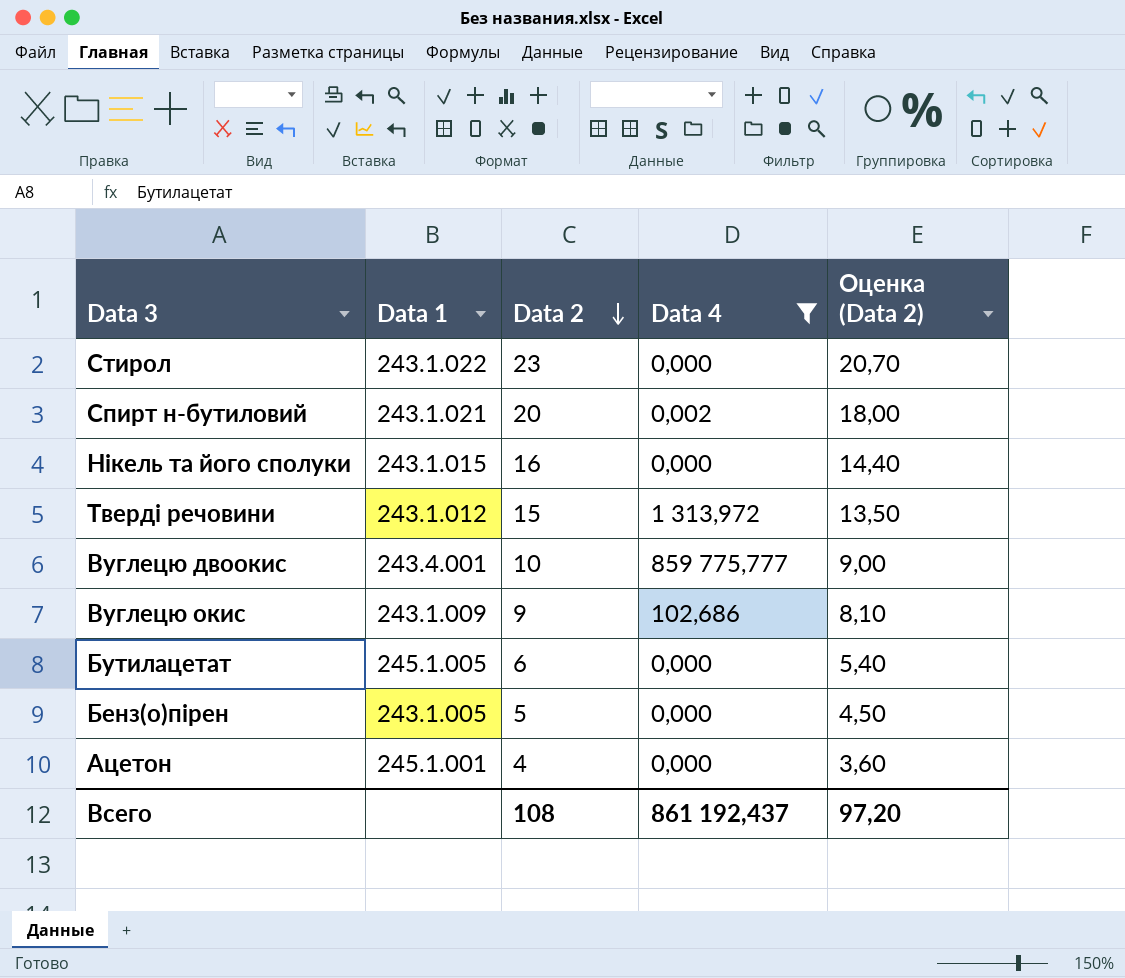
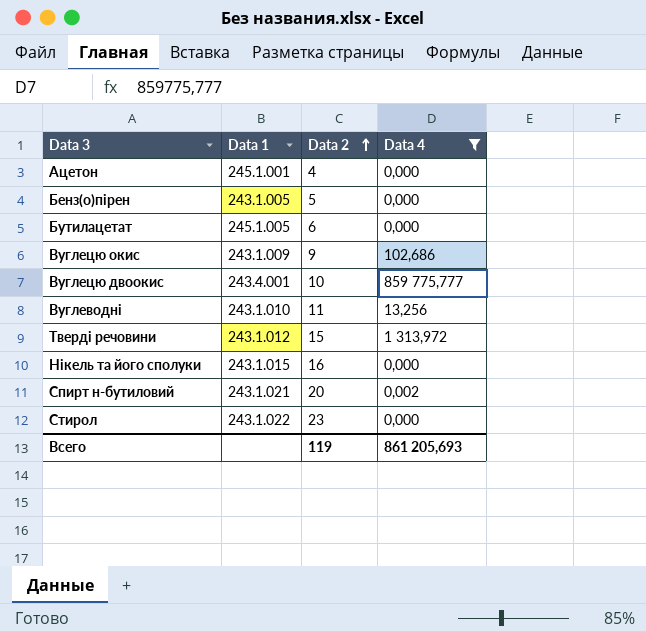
row order: Data 2 descending -> Data 2 ascending
column Оценка (Data 2) | formula: [Data 2] * 0,9 -> none
row Вуглеводні: none -> 243.1.010 | 11 | 13,256
Всего | Data 2: 108 -> 119
Всего | Data 4: 861 192,437 -> 861 205,693

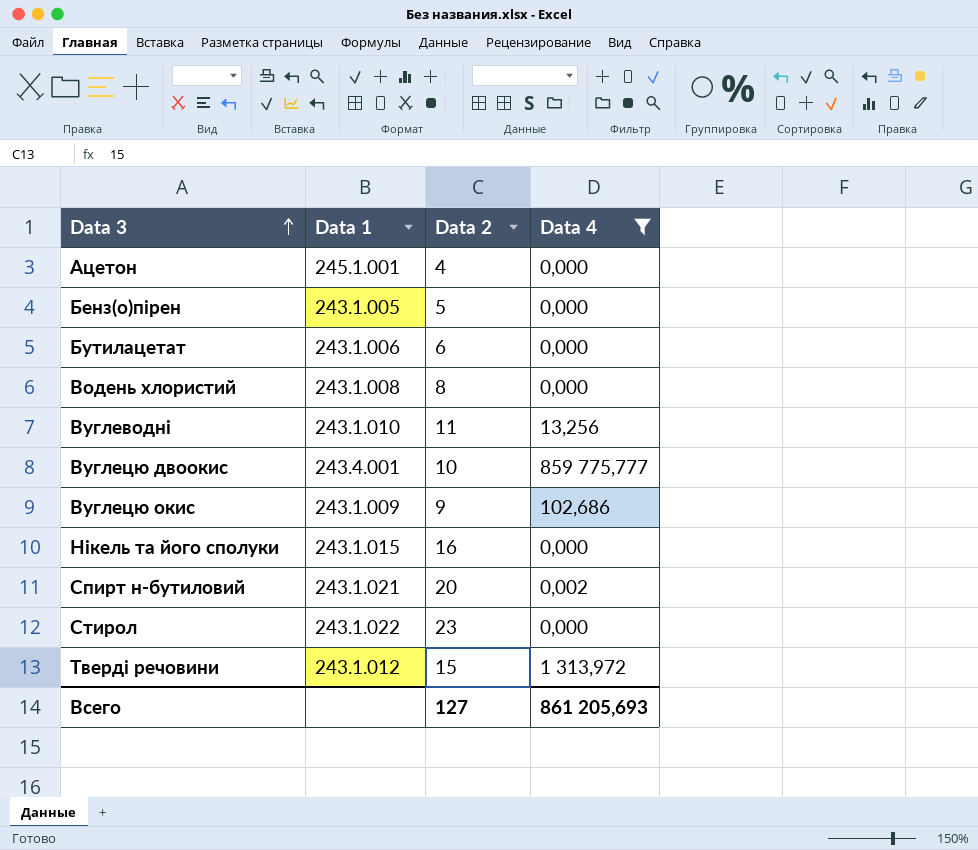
row order: Data 2 ascending -> Data 3 ascending
Бутилацетат | Data 1: 245.1.005 -> 243.1.006
row Водень хлористий: none -> 243.1.008 | 8 | 0,000
Всего | Data 2: 119 -> 127

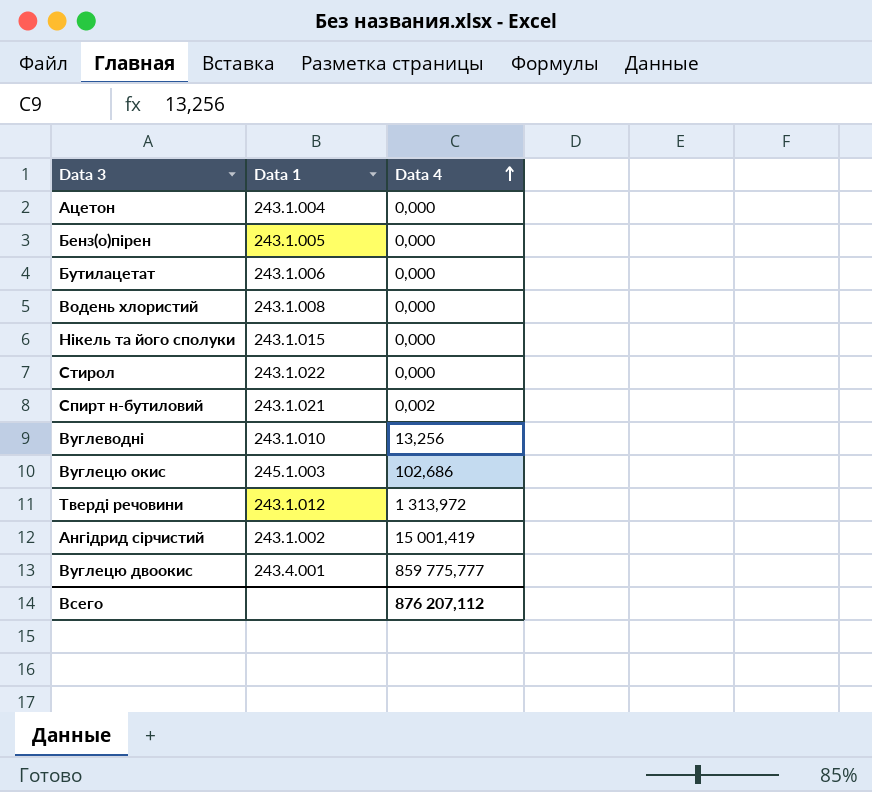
filter: Data 4 != 15 001,419 -> none
row order: Data 3 ascending -> Data 4 ascending
column Data 2 | position: 3 -> none
Ацетон | Data 1: 245.1.001 -> 243.1.004
Вуглецю окис | Data 1: 243.1.009 -> 245.1.003
Всего | Data 4: 861 205,693 -> 876 207,112

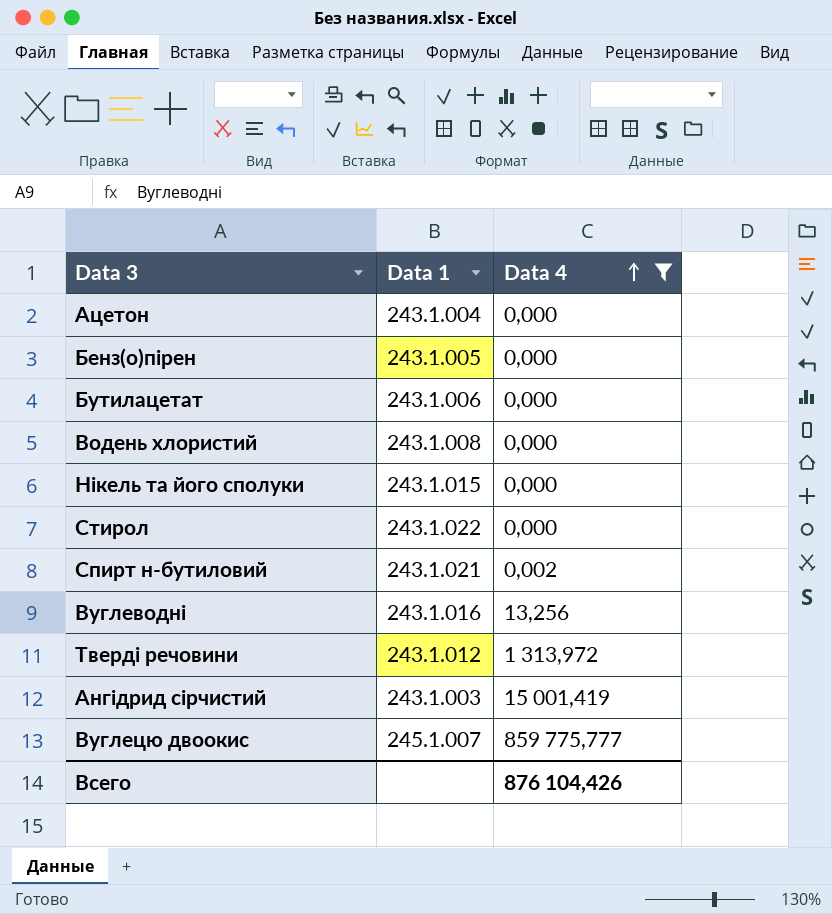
filter: none -> Data 4 != 102,686
Вуглеводні | Data 1: 243.1.010 -> 243.1.016
Ангідрид сірчистий | Data 1: 243.1.002 -> 243.1.003
Вуглецю двоокис | Data 1: 243.4.001 -> 245.1.007
Всего | Data 4: 876 207,112 -> 876 104,426

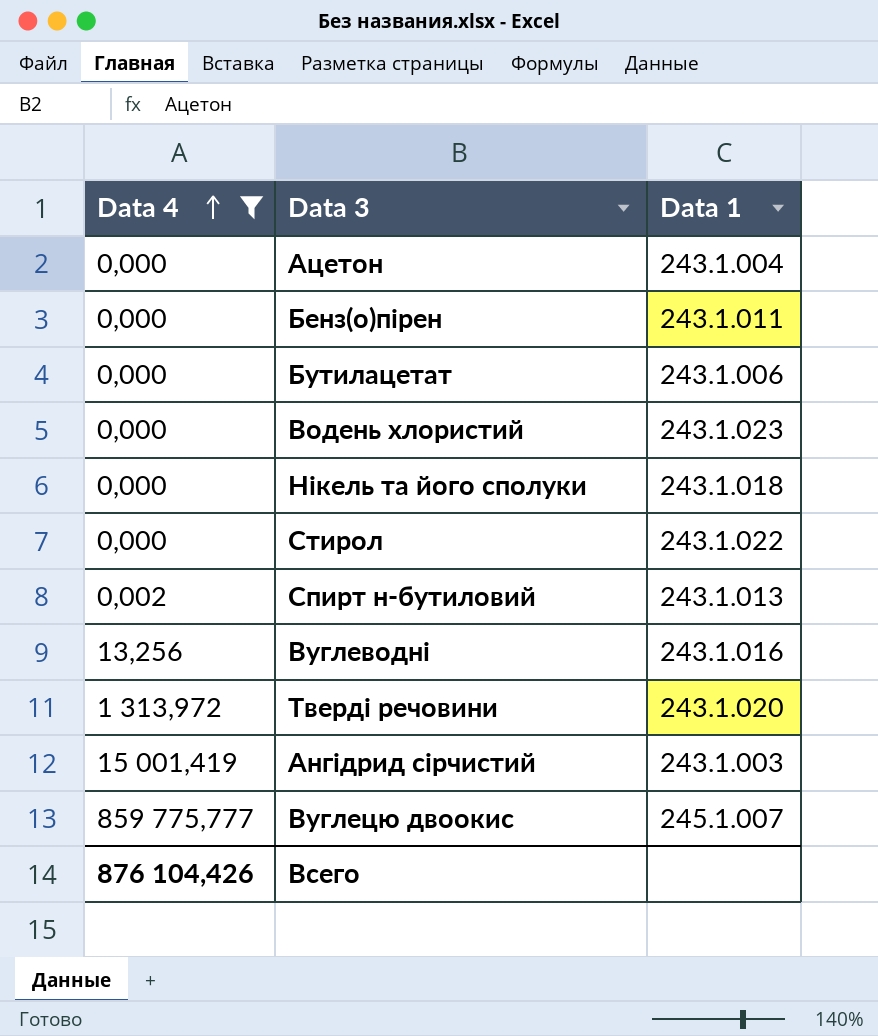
column Data 4 | position: 3 -> 1
Бенз(о)пірен | Data 1: 243.1.005 -> 243.1.011
Водень хлористий | Data 1: 243.1.008 -> 243.1.023
Нікель та його сполуки | Data 1: 243.1.015 -> 243.1.018
Спирт н-бутиловий | Data 1: 243.1.021 -> 243.1.013
Тверді речовини | Data 1: 243.1.012 -> 243.1.020

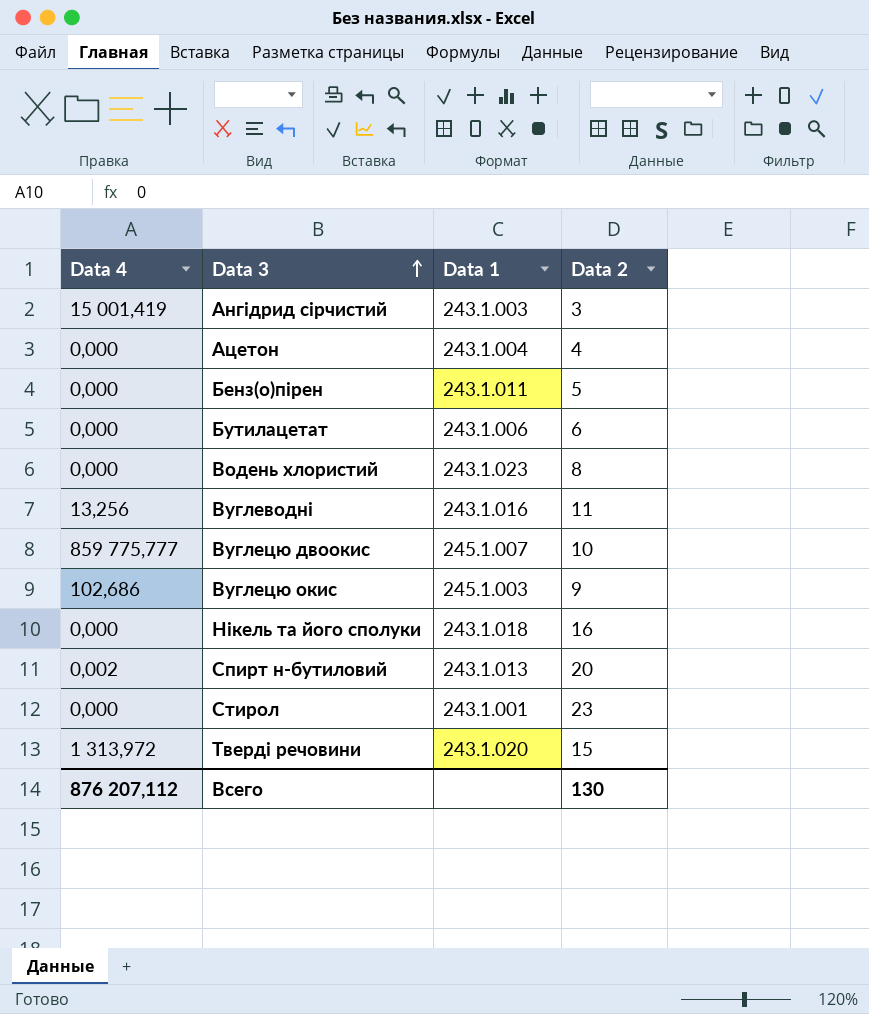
filter: Data 4 != 102,686 -> none
row order: Data 4 ascending -> Data 3 ascending
column Data 2 | position: none -> 4
Стирол | Data 1: 243.1.022 -> 243.1.001
Всего | Data 4: 876 104,426 -> 876 207,112

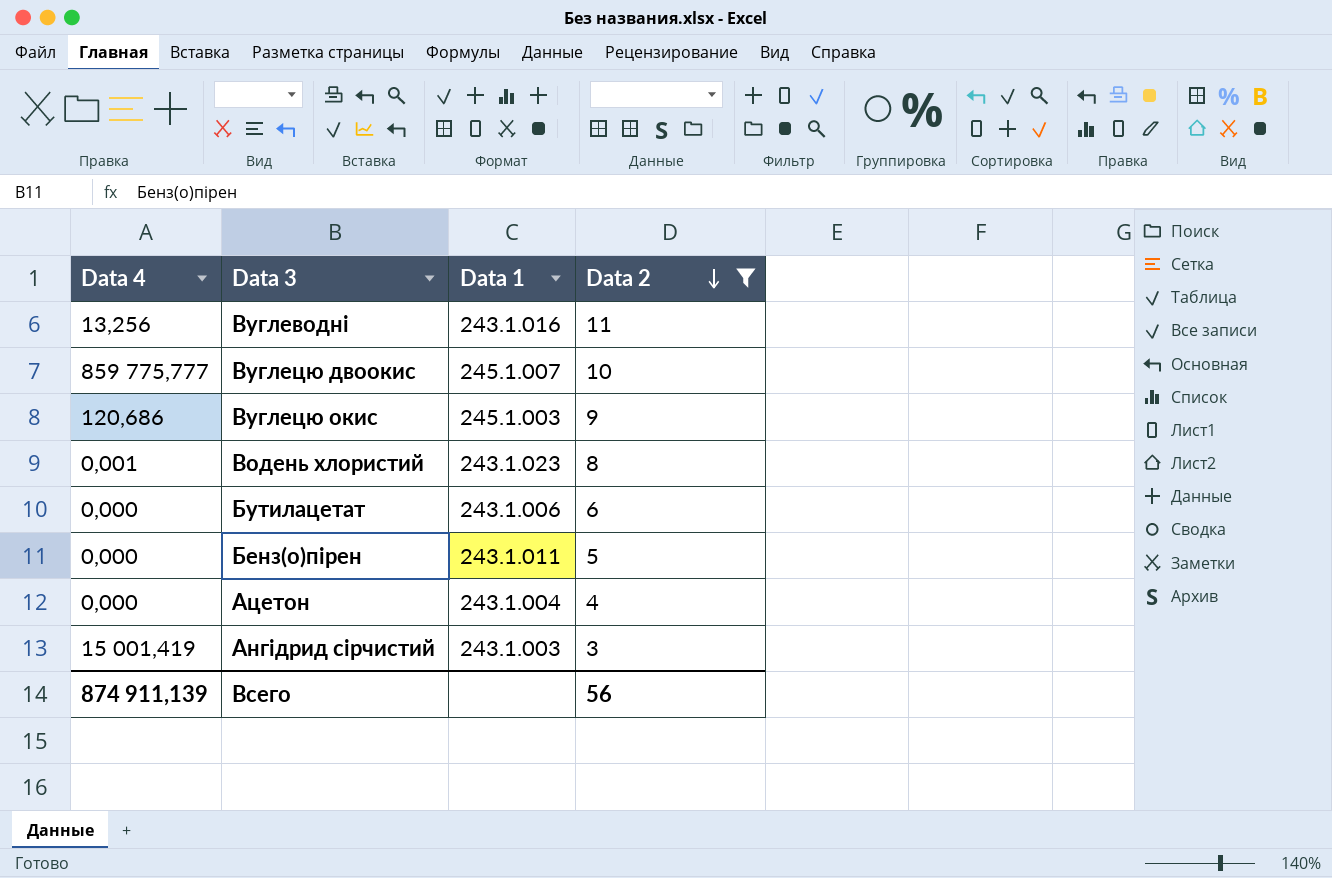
filter: none -> Data 2 <= 11
row order: Data 3 ascending -> Data 2 descending
Вуглецю окис | Data 4: 102,686 -> 120,686
Водень хлористий | Data 4: 0,000 -> 0,001
Всего | Data 4: 876 207,112 -> 874 911,139
Всего | Data 2: 130 -> 56

